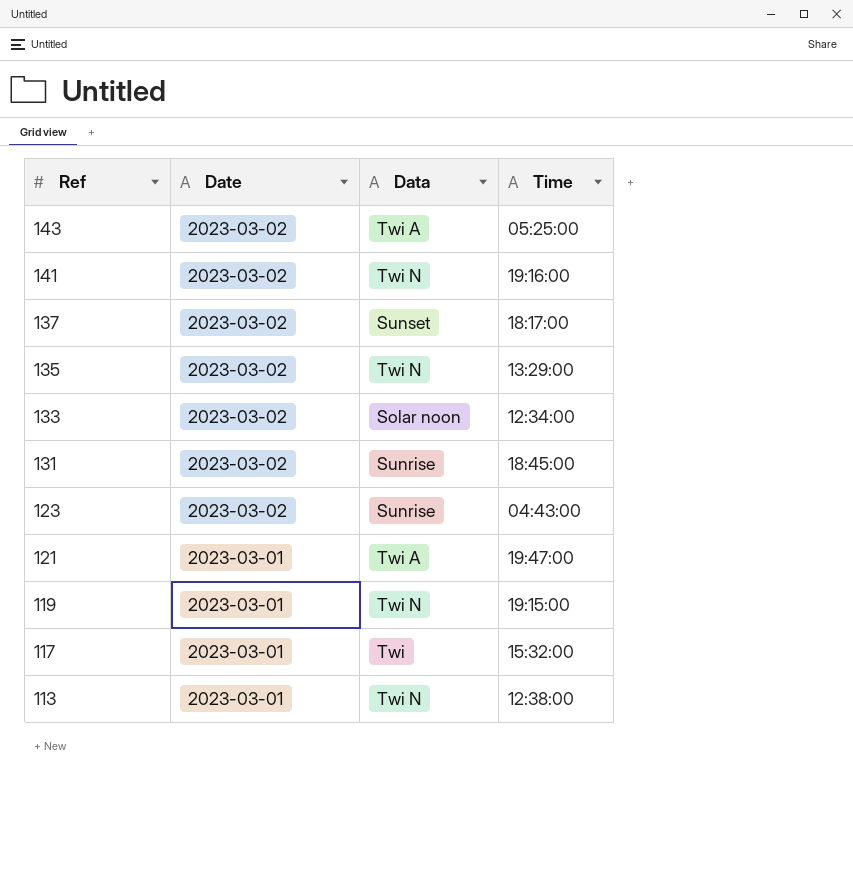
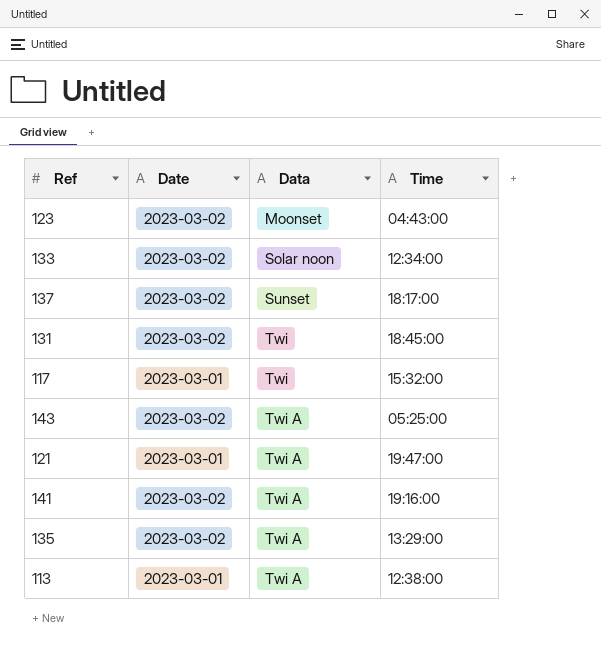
row order: Ref descending -> Data ascending
row 119: 2023-03-01 | Twi N | 19:15:00 -> none
123 | Data: Sunrise -> Moonset
131 | Data: Sunrise -> Twi
141 | Data: Twi N -> Twi A
135 | Data: Twi N -> Twi A
113 | Data: Twi N -> Twi A

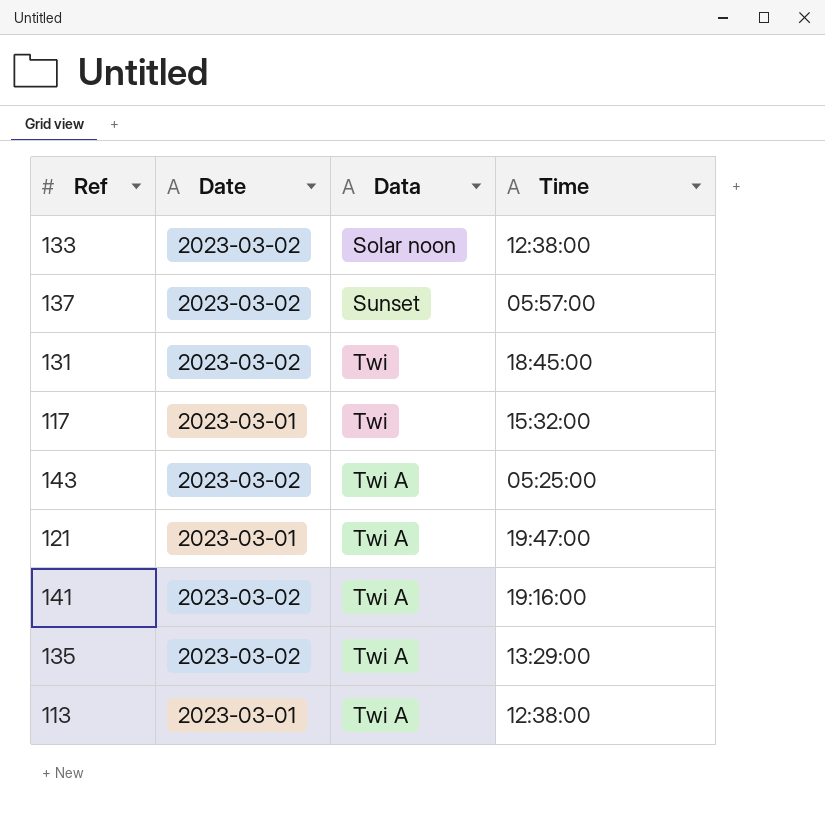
row 123: 2023-03-02 | Moonset | 04:43:00 -> none
133 | Time: 12:34:00 -> 12:38:00
137 | Time: 18:17:00 -> 05:57:00

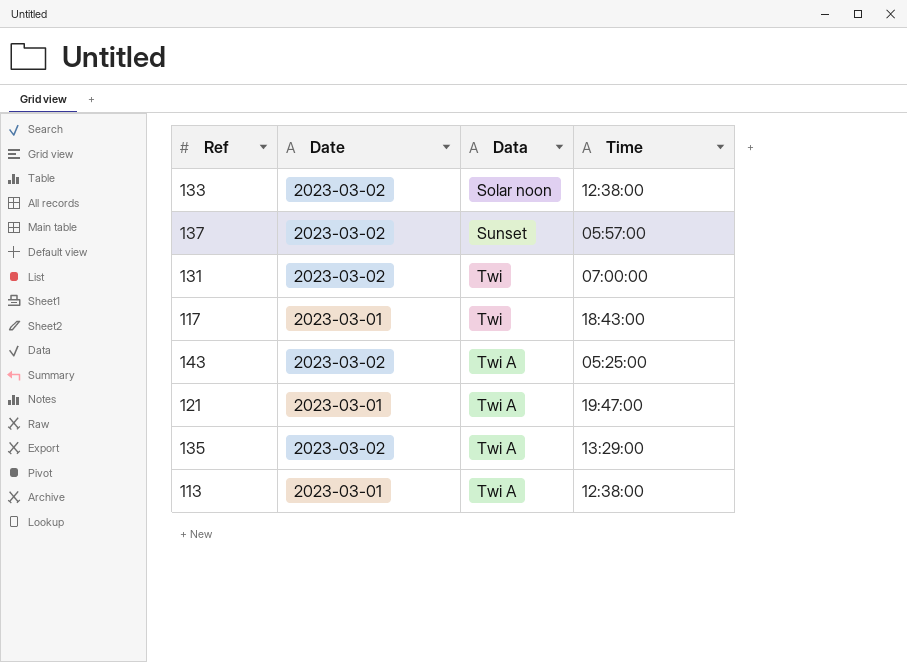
row 141: 2023-03-02 | Twi A | 19:16:00 -> none
131 | Time: 18:45:00 -> 07:00:00
117 | Time: 15:32:00 -> 18:43:00

